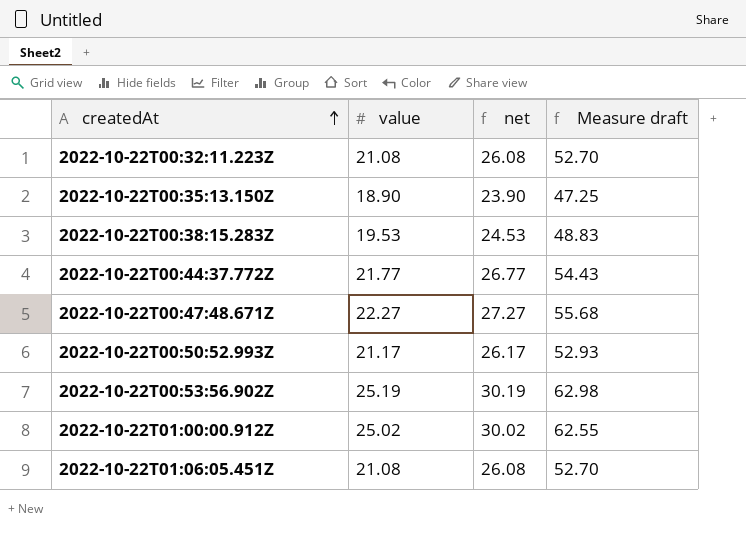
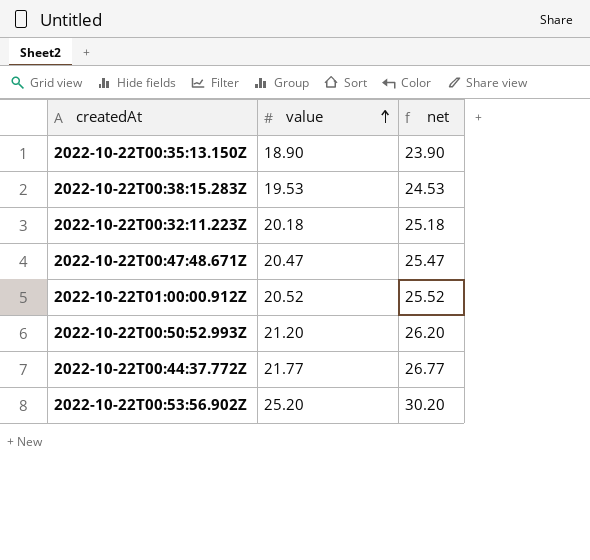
row order: createdAt ascending -> value ascending
column Measure draft | formula: [value] * 2.5 -> none
row 2022-10-22T01:06:05.451Z: 21.08 | 26.08 | 52.70 -> none
2022-10-22T00:32:11.223Z | value: 21.08 -> 20.18
2022-10-22T00:32:11.223Z | net: 26.08 -> 25.18
2022-10-22T00:47:48.671Z | value: 22.27 -> 20.47
2022-10-22T00:47:48.671Z | net: 27.27 -> 25.47
2022-10-22T01:00:00.912Z | value: 25.02 -> 20.52
2022-10-22T01:00:00.912Z | net: 30.02 -> 25.52
2022-10-22T00:50:52.993Z | value: 21.17 -> 21.20
2022-10-22T00:50:52.993Z | net: 26.17 -> 26.20
2022-10-22T00:53:56.902Z | value: 25.19 -> 25.20
2022-10-22T00:53:56.902Z | net: 30.19 -> 30.20

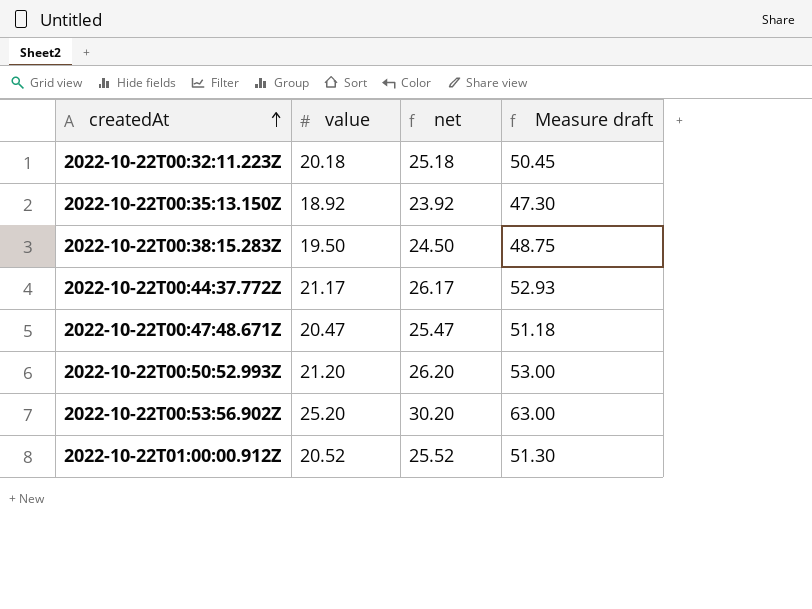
row order: value ascending -> createdAt ascending
column Measure draft | formula: none -> [value] * 2.5
2022-10-22T00:35:13.150Z | value: 18.90 -> 18.92
2022-10-22T00:35:13.150Z | net: 23.90 -> 23.92
2022-10-22T00:38:15.283Z | value: 19.53 -> 19.50
2022-10-22T00:38:15.283Z | net: 24.53 -> 24.50
2022-10-22T00:44:37.772Z | value: 21.77 -> 21.17
2022-10-22T00:44:37.772Z | net: 26.77 -> 26.17

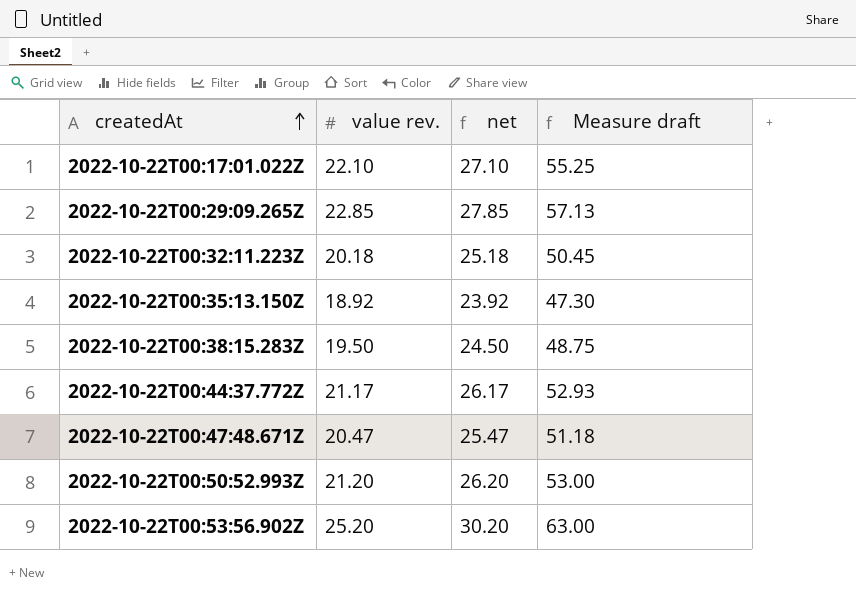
column name: value -> value rev.
row 2022-10-22T01:00:00.912Z: 20.52 | 25.52 | 51.30 -> none
row 2022-10-22T00:17:01.022Z: none -> 22.10 | 27.10 | 55.25
row 2022-10-22T00:29:09.265Z: none -> 22.85 | 27.85 | 57.13

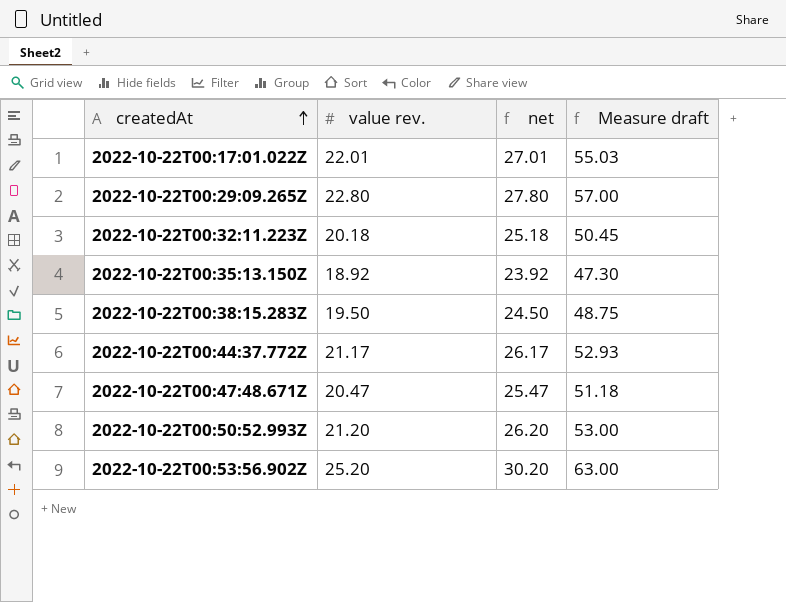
2022-10-22T00:17:01.022Z | value rev.: 22.10 -> 22.01
2022-10-22T00:17:01.022Z | net: 27.10 -> 27.01
2022-10-22T00:17:01.022Z | Measure draft: 55.25 -> 55.03
2022-10-22T00:29:09.265Z | value rev.: 22.85 -> 22.80
2022-10-22T00:29:09.265Z | net: 27.85 -> 27.80
2022-10-22T00:29:09.265Z | Measure draft: 57.13 -> 57.00

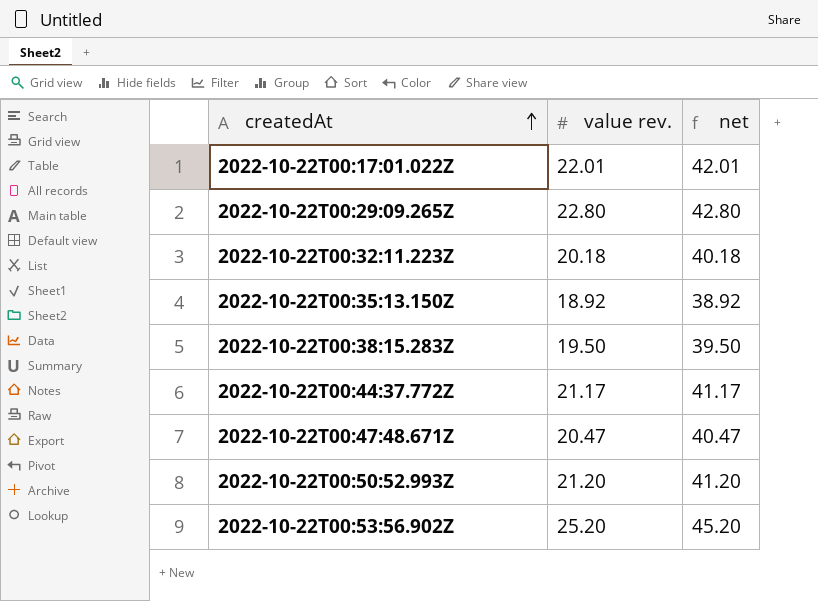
column Measure draft | formula: [value rev.] * 2.5 -> none
column net | formula: [value rev.] + 5 -> [value rev.] + 20

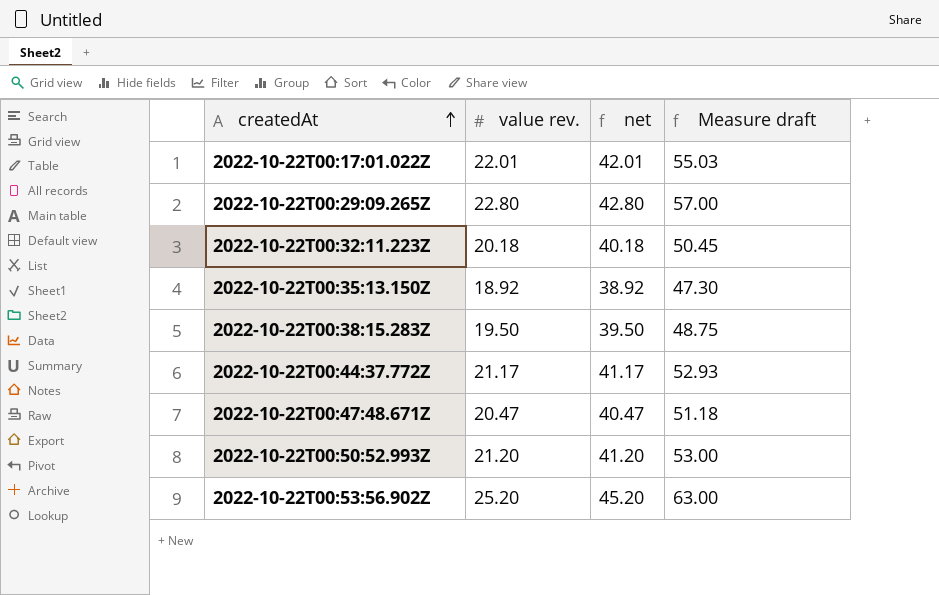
column Measure draft | formula: none -> [value rev.] * 2.5

